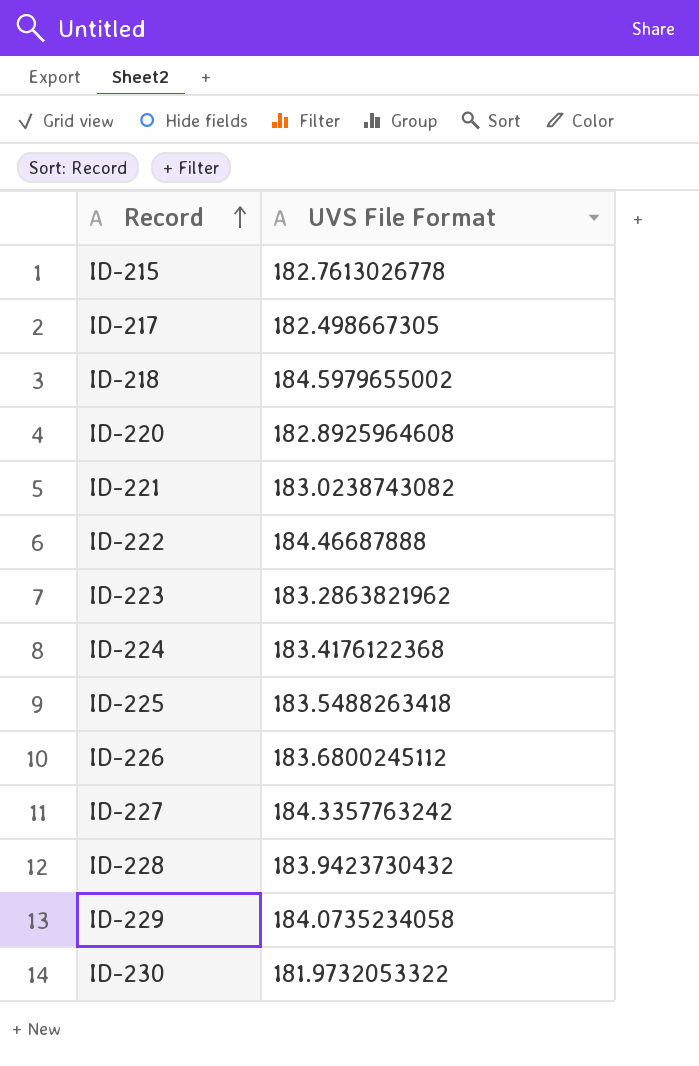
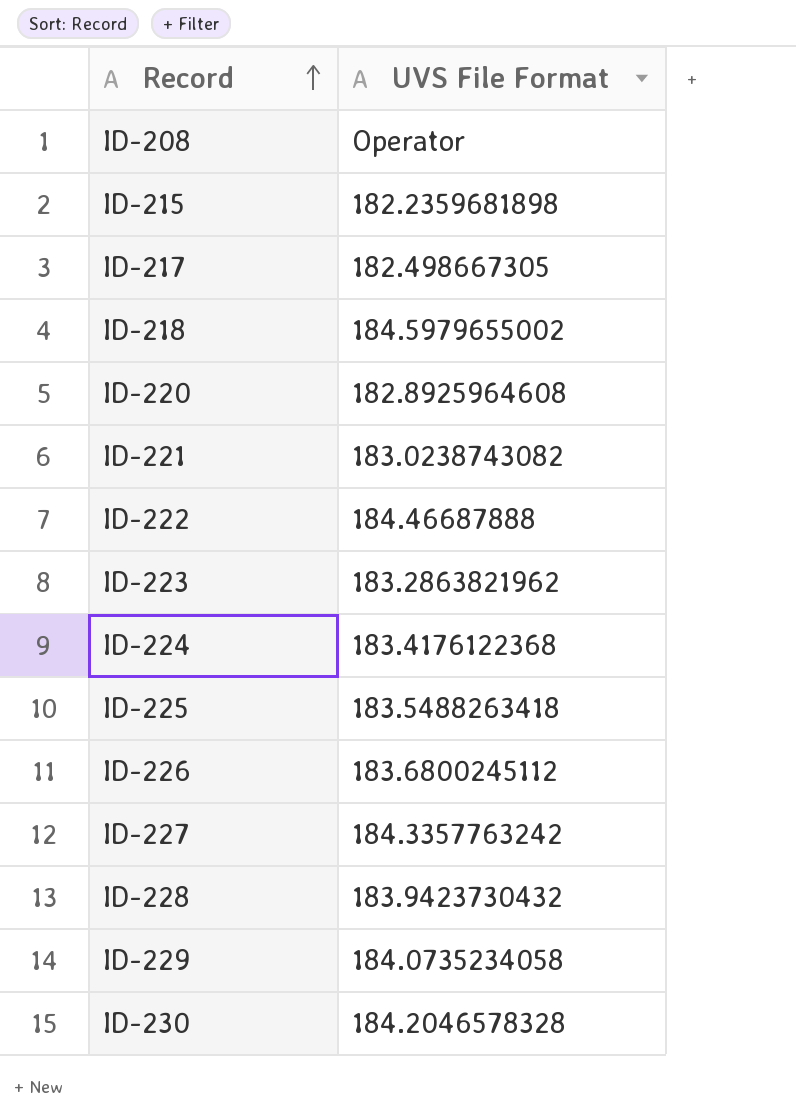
row ID-208: none -> Operator
ID-215 | UVS File Format: 182.7613026778 -> 182.2359681898
ID-230 | UVS File Format: 181.9732053322 -> 184.2046578328

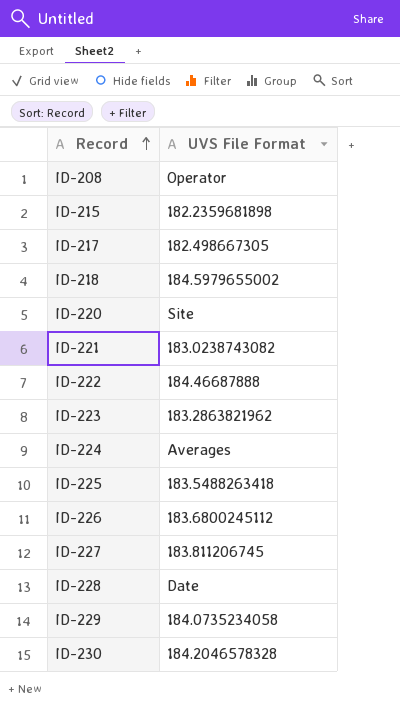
ID-220 | UVS File Format: 182.8925964608 -> Site
ID-224 | UVS File Format: 183.4176122368 -> Averages
ID-227 | UVS File Format: 184.3357763242 -> 183.811206745
ID-228 | UVS File Format: 183.9423730432 -> Date

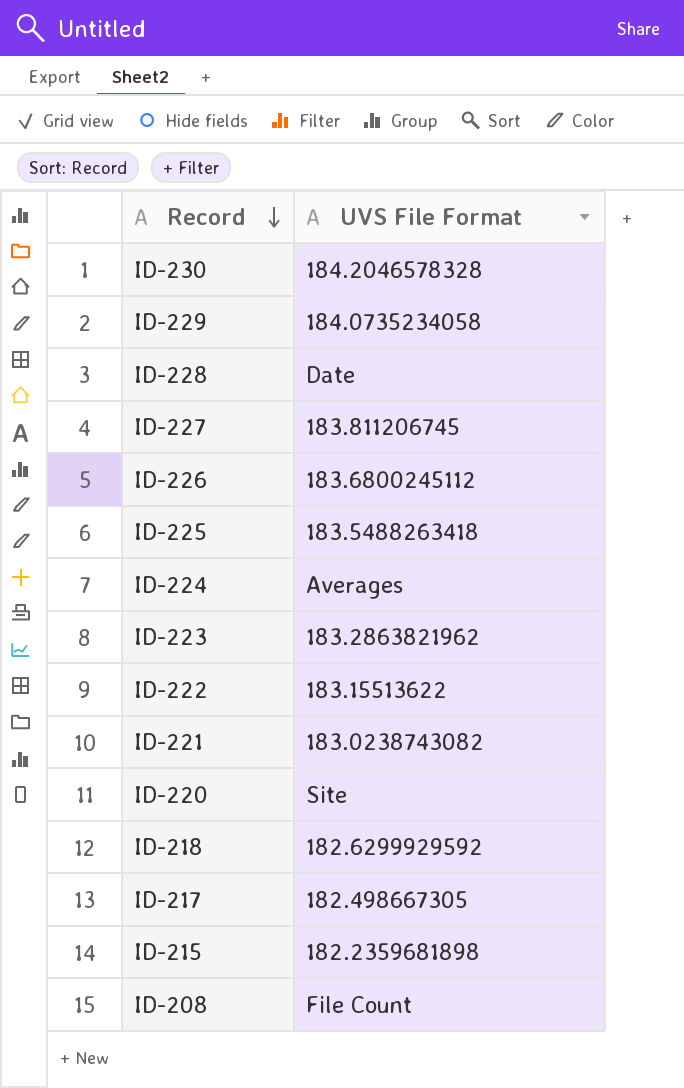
row order: Record ascending -> Record descending
ID-222 | UVS File Format: 184.46687888 -> 183.15513622
ID-218 | UVS File Format: 184.5979655002 -> 182.6299929592
ID-208 | UVS File Format: Operator -> File Count

